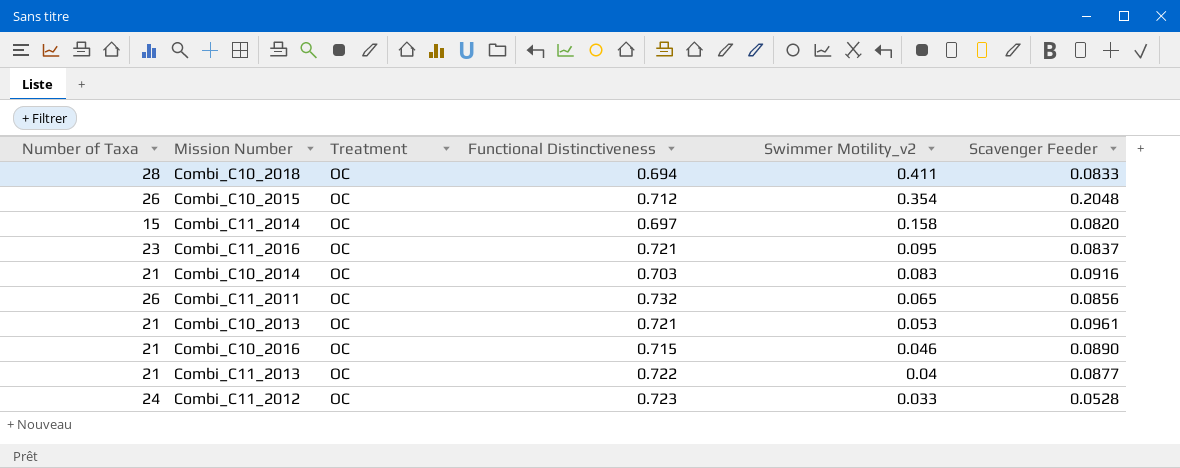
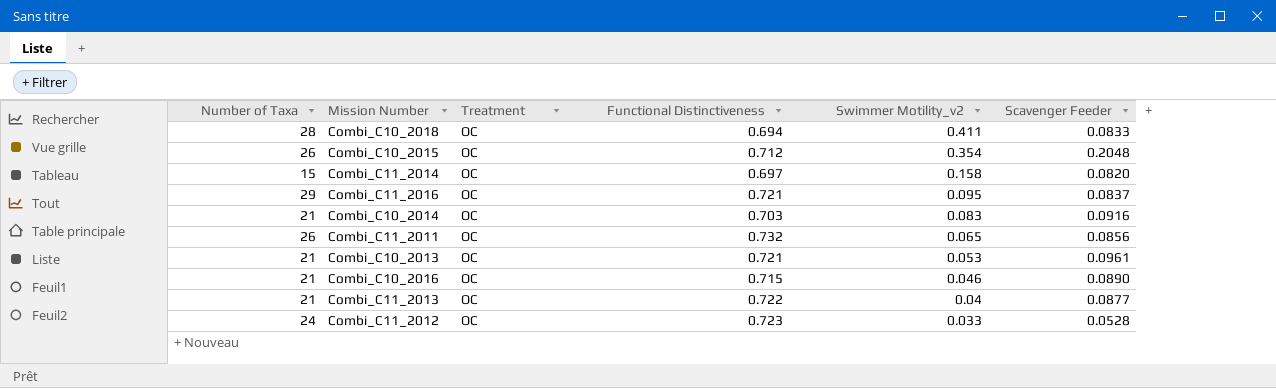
Combi_C11_2016 | Number of Taxa: 23 -> 29

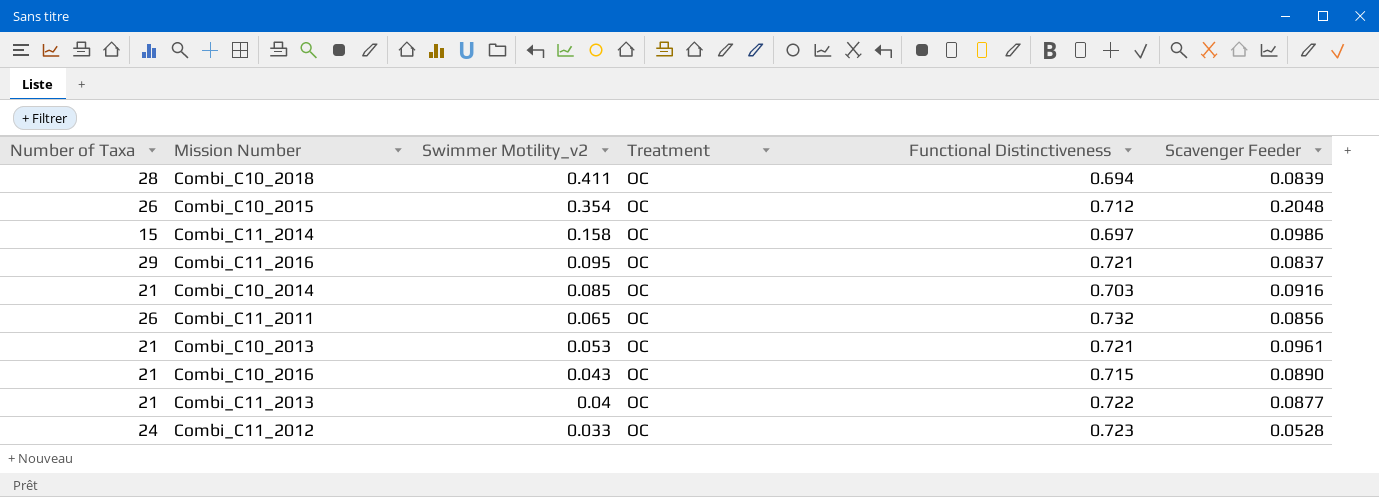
column Swimmer Motility_v2 | position: 5 -> 3
Combi_C10_2018 | Scavenger Feeder: 0.0833 -> 0.0839
Combi_C11_2014 | Scavenger Feeder: 0.0820 -> 0.0986
Combi_C10_2014 | Swimmer Motility_v2: 0.083 -> 0.085
Combi_C10_2016 | Swimmer Motility_v2: 0.046 -> 0.043

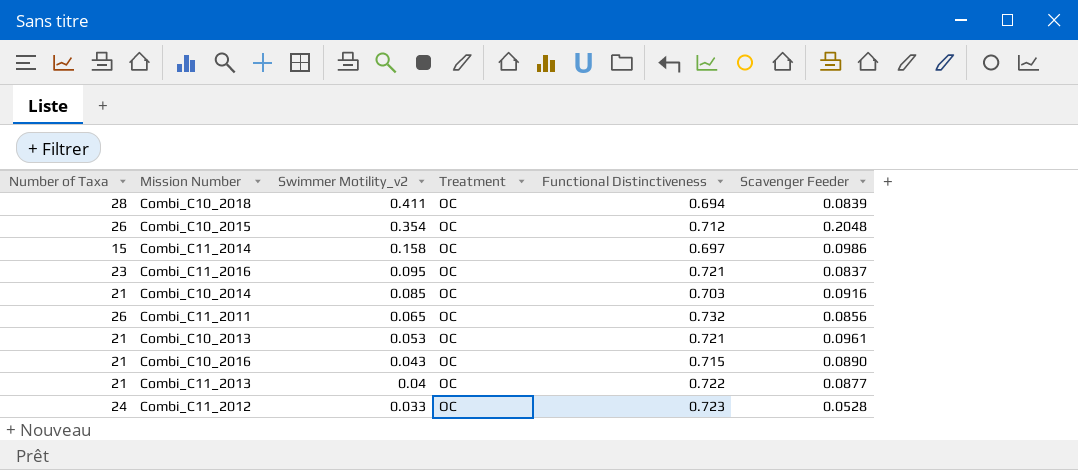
Combi_C11_2016 | Number of Taxa: 29 -> 23

